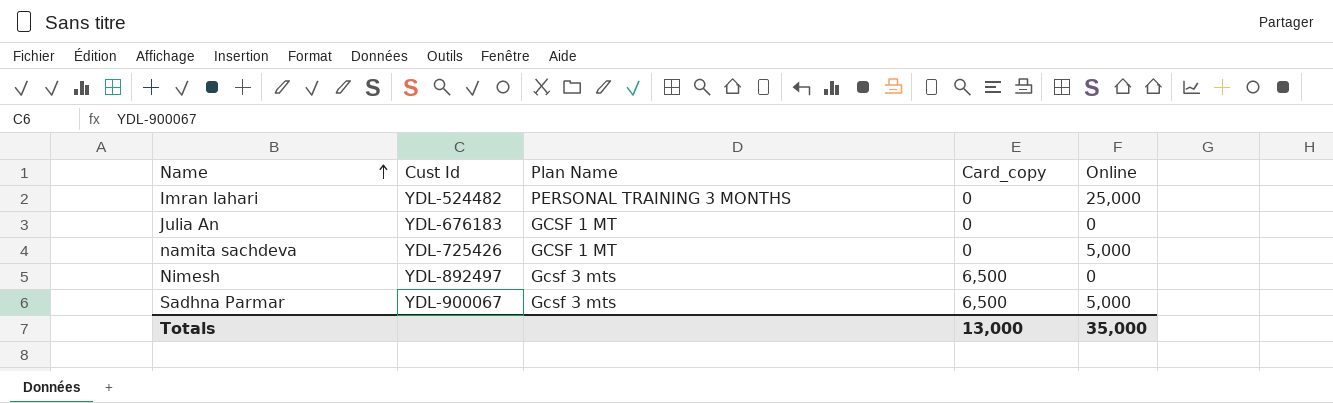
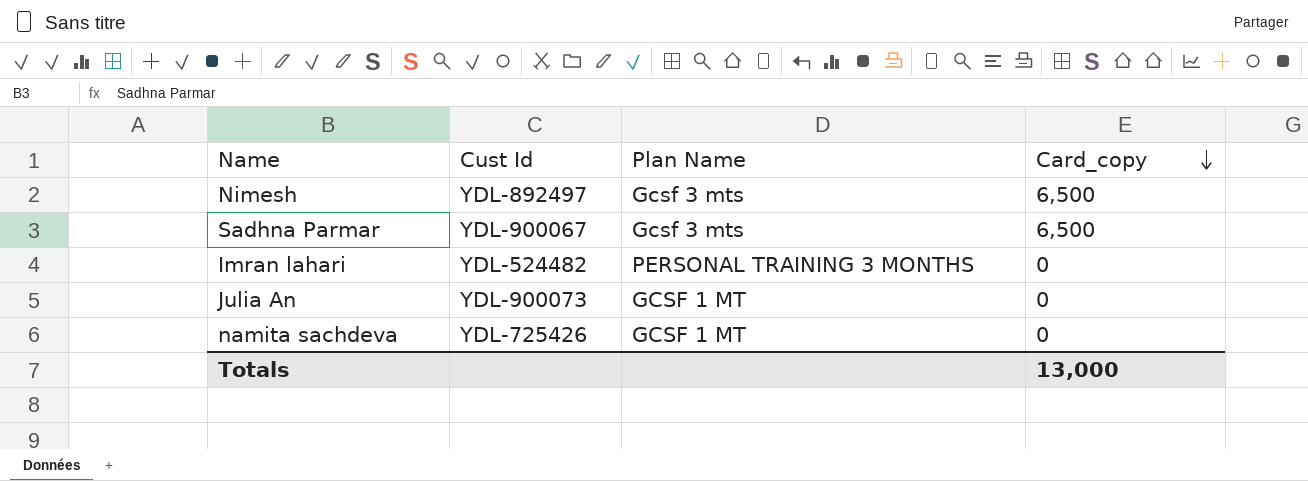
row order: Name ascending -> Card_copy descending
column Online | position: 5 -> none
Julia An | Cust Id: YDL-676183 -> YDL-900073

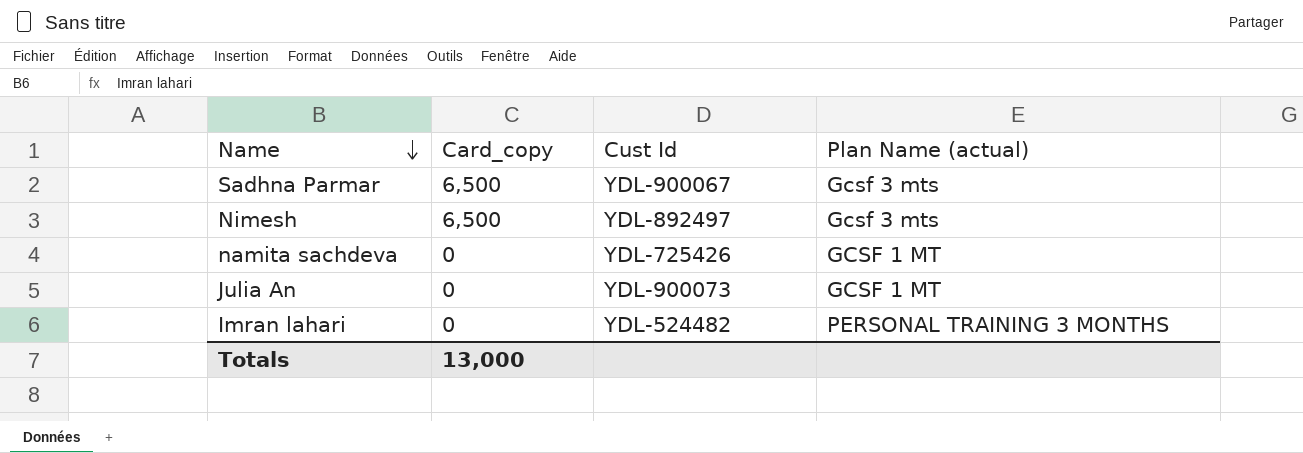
row order: Card_copy descending -> Name descending
column Card_copy | position: 4 -> 2
column name: Plan Name -> Plan Name (actual)

